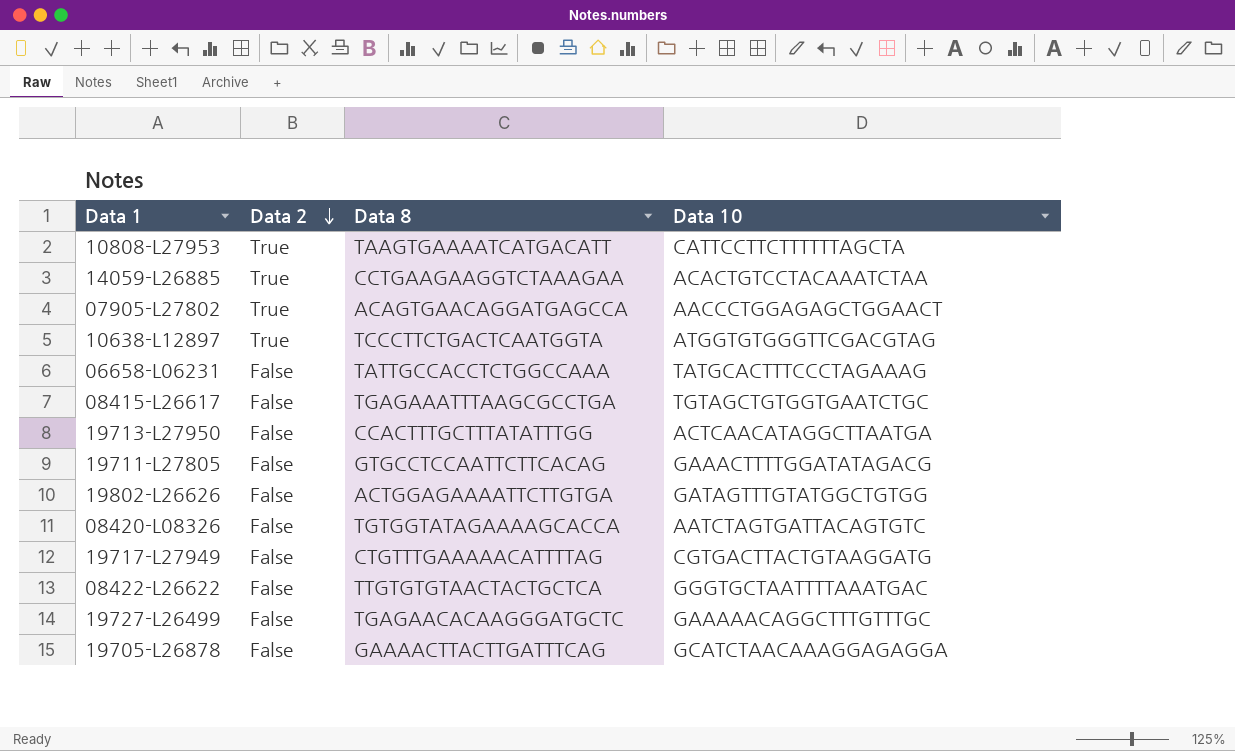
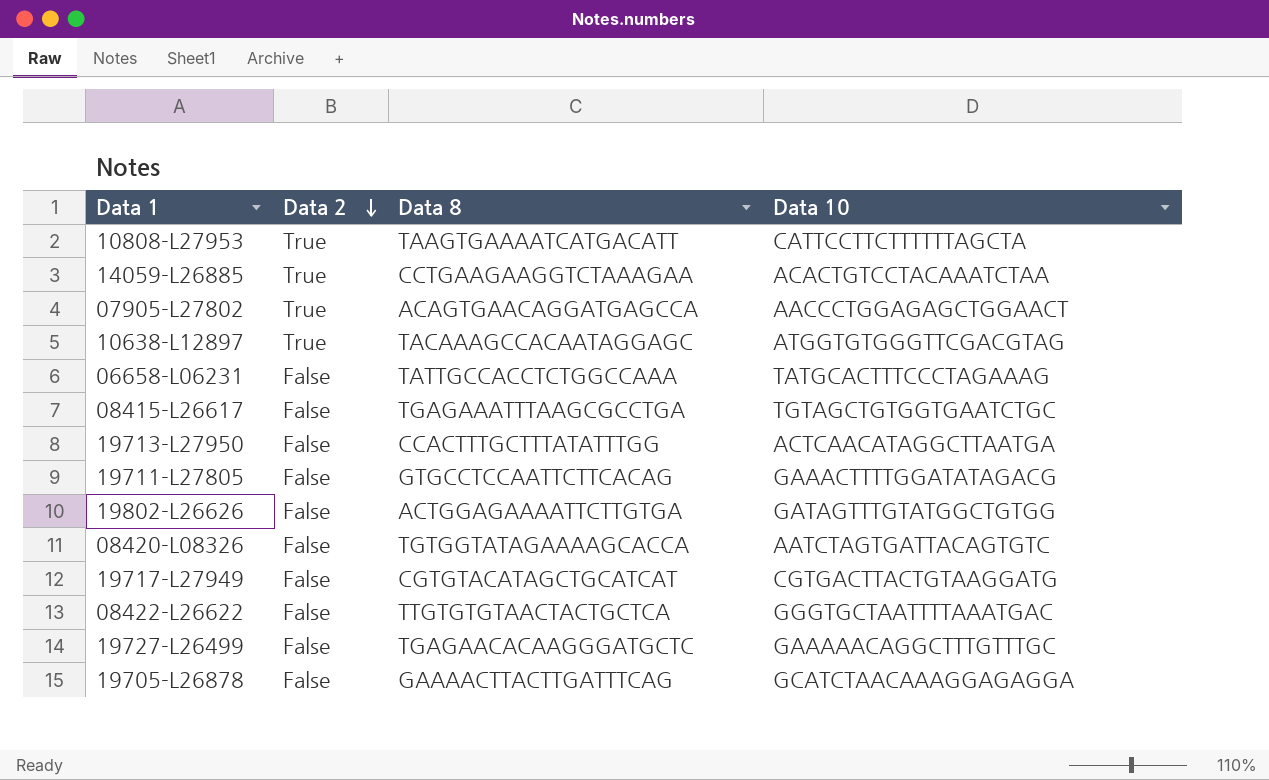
10638-L12897 | Data 8: TCCCTTCTGACTCAATGGTA -> TACAAAGCCACAATAGGAGC
19717-L27949 | Data 8: CTGTTTGAAAAACATTTTAG -> CGTGTACATAGCTGCATCAT

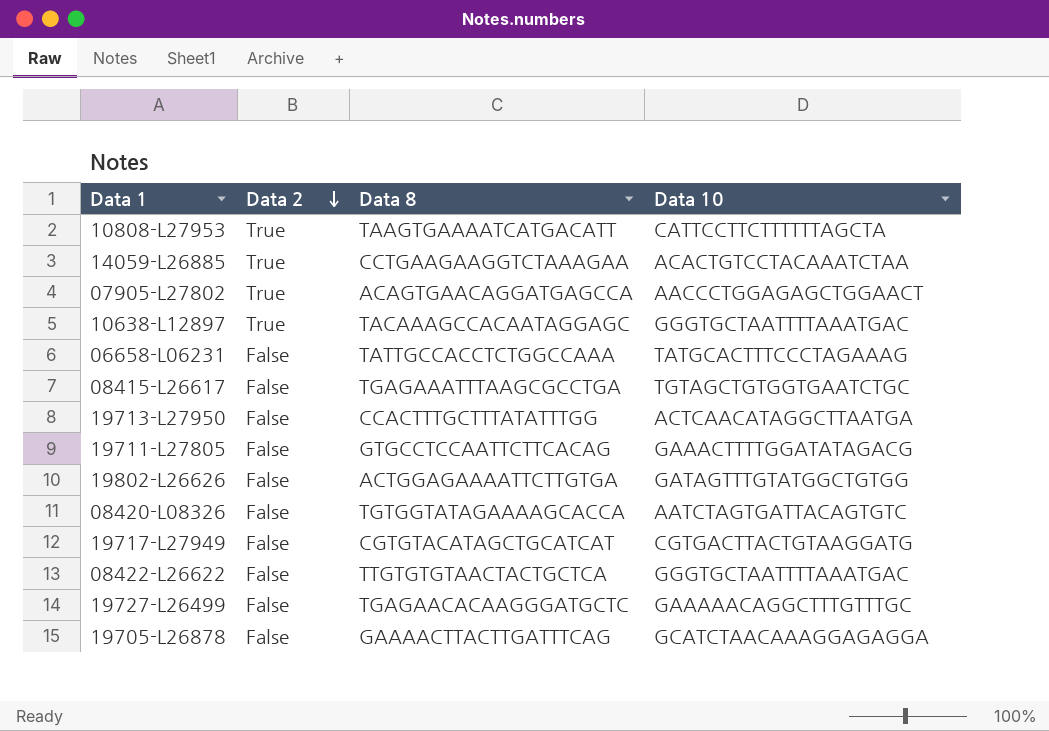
10638-L12897 | Data 10: ATGGTGTGGGTTCGACGTAG -> GGGTGCTAATTTTAAATGAC

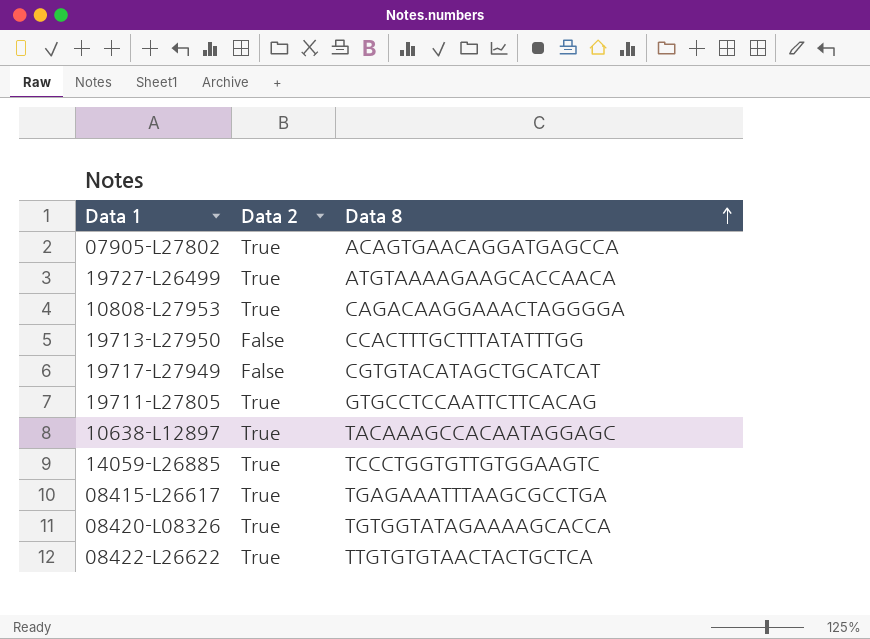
row order: Data 2 descending -> Data 8 ascending
column Data 10 | position: 4 -> none
row 06658-L06231: False | TATTGCCACCTCTGGCCAAA | TATGCACTTTCCCTAGAAAG -> none
row 19802-L26626: False | ACTGGAGAAAATTCTTGTGA | GATAGTTTGTATGGCTGTGG -> none
row 19705-L26878: False | GAAAACTTACTTGATTTCAG | GCATCTAACAAAGGAGAGGA -> none
19727-L26499 | Data 2: False -> True
19727-L26499 | Data 8: TGAGAACACAAGGGATGCTC -> ATGTAAAAGAAGCACCAACA
10808-L27953 | Data 8: TAAGTGAAAATCATGACATT -> CAGACAAGGAAACTAGGGGA
19711-L27805 | Data 2: False -> True
14059-L26885 | Data 8: CCTGAAGAAGGTCTAAAGAA -> TCCCTGGTGTTGTGGAAGTC
08415-L26617 | Data 2: False -> True
08420-L08326 | Data 2: False -> True
08422-L26622 | Data 2: False -> True

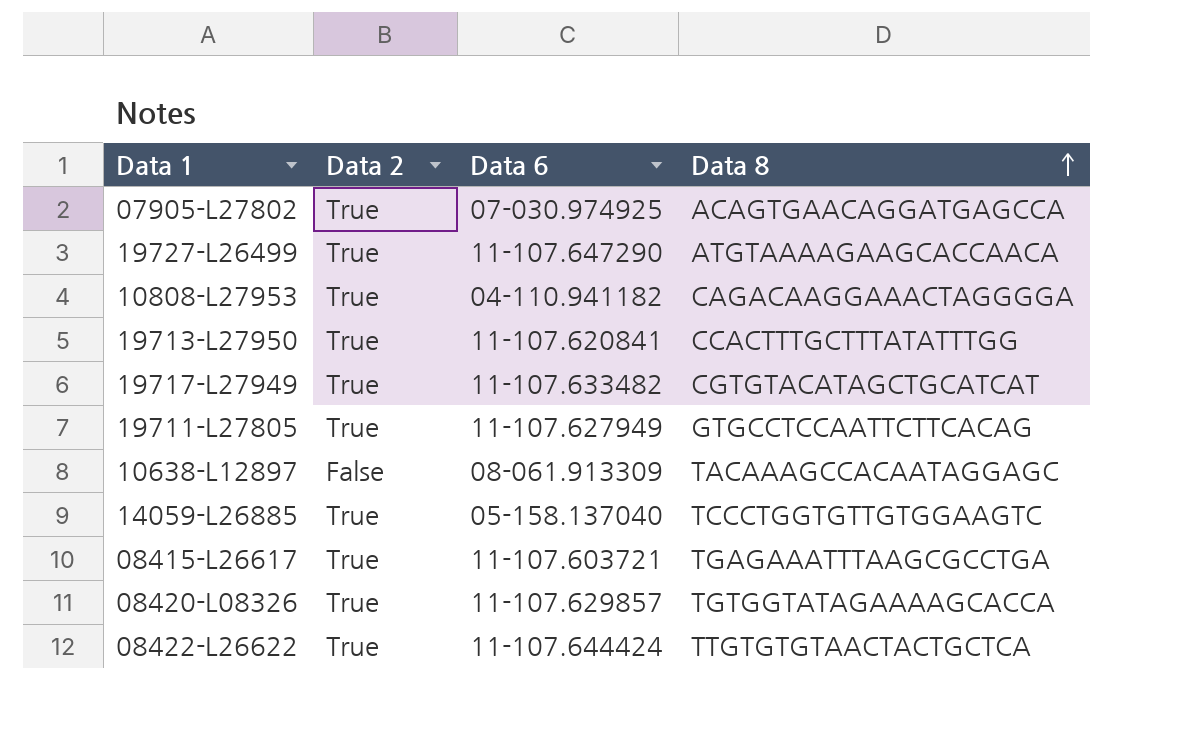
column Data 6 | position: none -> 3
19713-L27950 | Data 2: False -> True
19717-L27949 | Data 2: False -> True
10638-L12897 | Data 2: True -> False

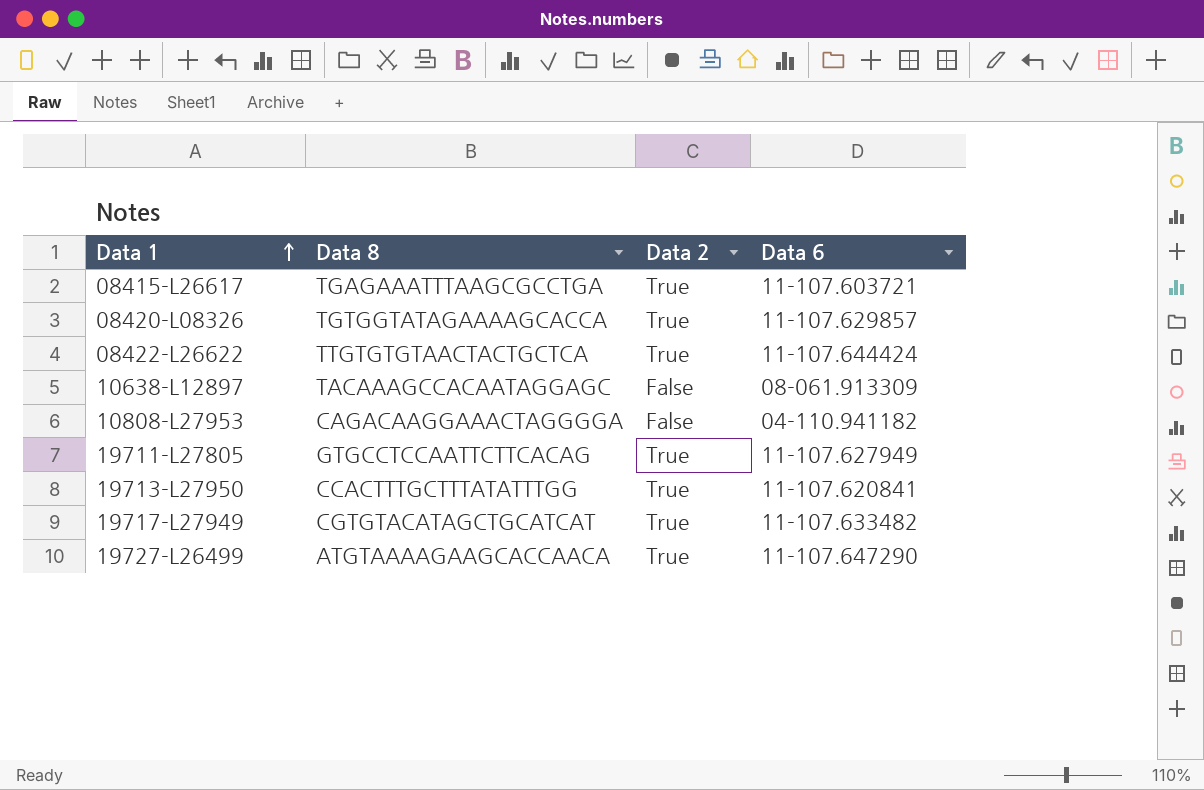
row order: Data 8 ascending -> Data 1 ascending
column Data 8 | position: 4 -> 2
row 07905-L27802: True | 07-030.974925 | ACAGTGAACAGGATGAGCCA -> none
row 14059-L26885: True | 05-158.137040 | TCCCTGGTGTTGTGGAAGTC -> none
10808-L27953 | Data 2: True -> False

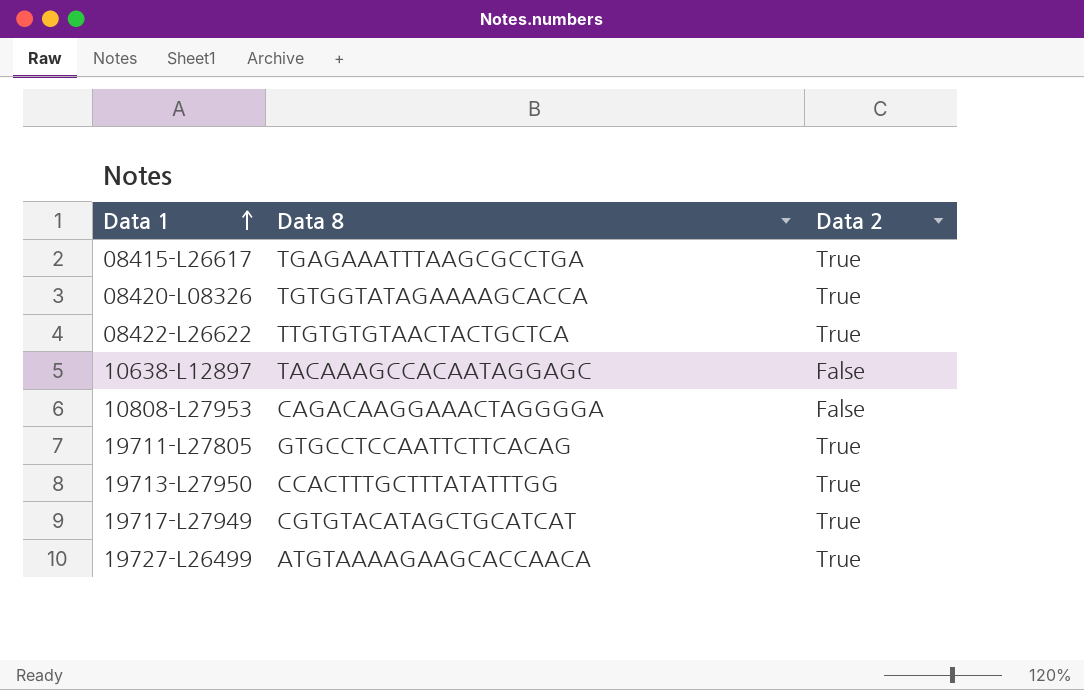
column Data 6 | position: 4 -> none

